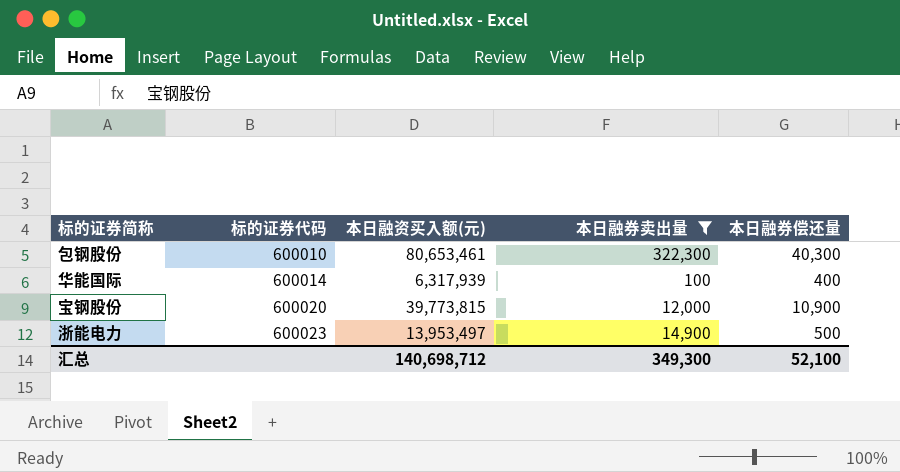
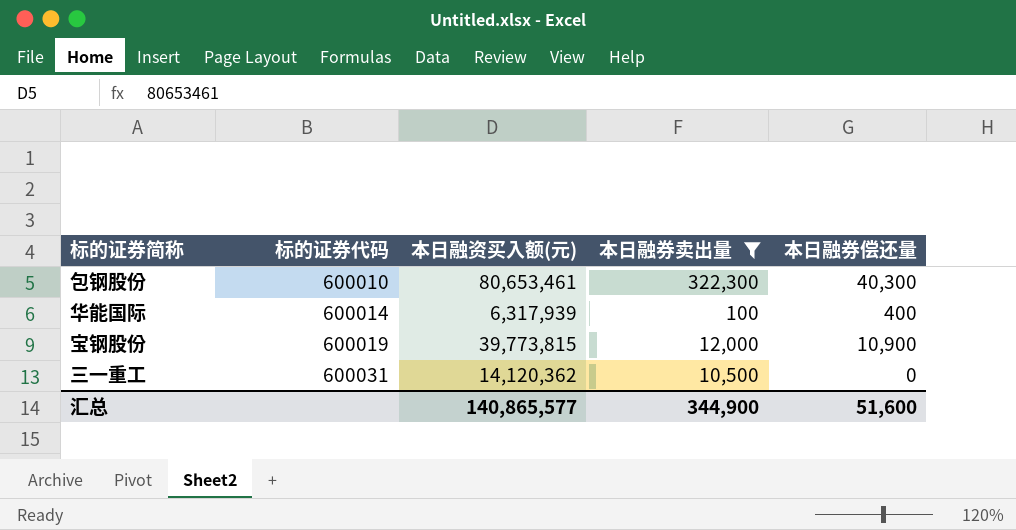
row 浙能电力: 600023 | 13,953,497 | 14,900 | 500 -> none
宝钢股份 | 标的证券代码: 600020 -> 600019
row 三一重工: none -> 600031 | 14,120,362 | 10,500 | 0
汇总 | 本日融资买入额(元): 140,698,712 -> 140,865,577
汇总 | 本日融券卖出量: 349,300 -> 344,900
汇总 | 本日融券偿还量: 52,100 -> 51,600

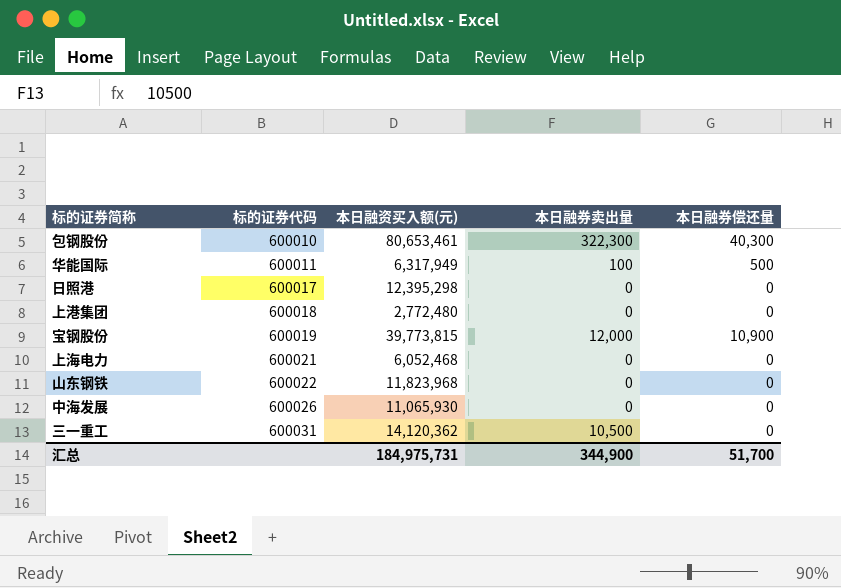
filter: 本日融券卖出量 != 0 -> none
华能国际 | 标的证券代码: 600014 -> 600011
华能国际 | 本日融资买入额(元): 6,317,939 -> 6,317,949
华能国际 | 本日融券偿还量: 400 -> 500
汇总 | 本日融资买入额(元): 140,865,577 -> 184,975,731
汇总 | 本日融券偿还量: 51,600 -> 51,700

